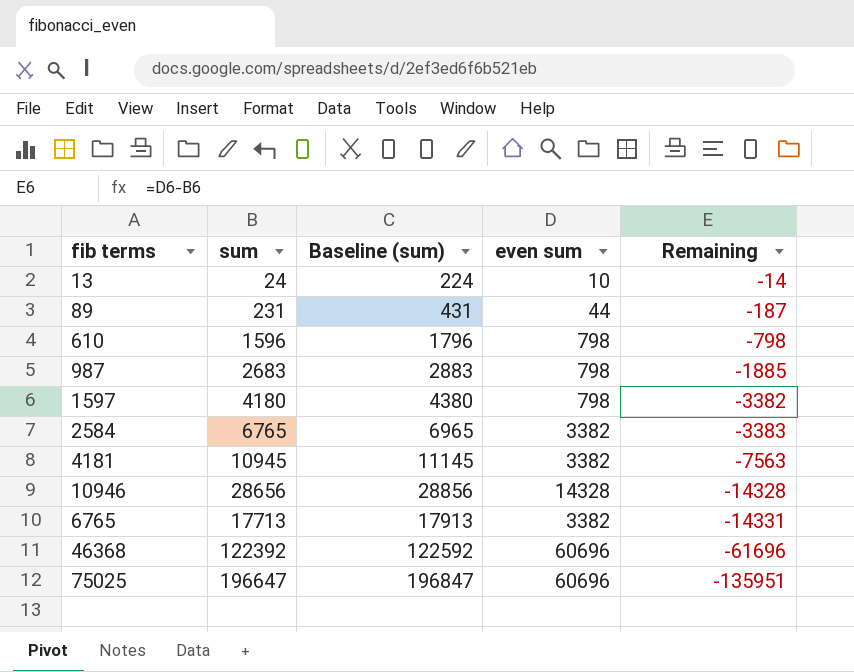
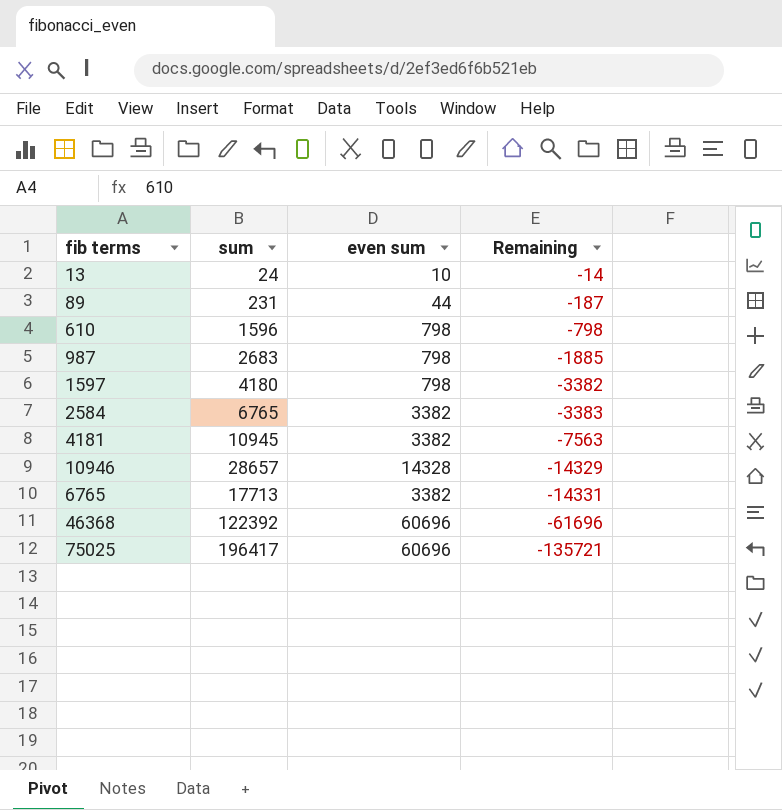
column Baseline (sum) | formula: [sum] + 200 -> none
10946 | sum: 28656 -> 28657
10946 | Remaining: -14328 -> -14329
75025 | sum: 196647 -> 196417
75025 | Remaining: -135951 -> -135721

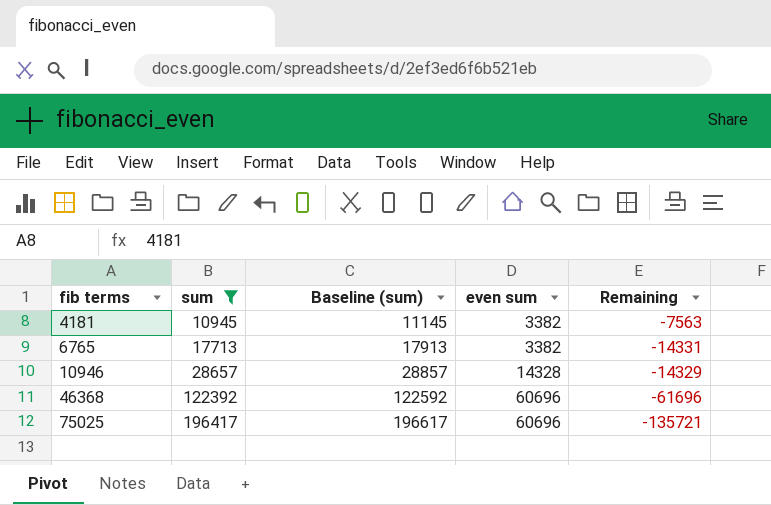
filter: none -> sum >= 10945
row order: Remaining descending -> fib terms ascending
column Baseline (sum) | formula: none -> [sum] + 200

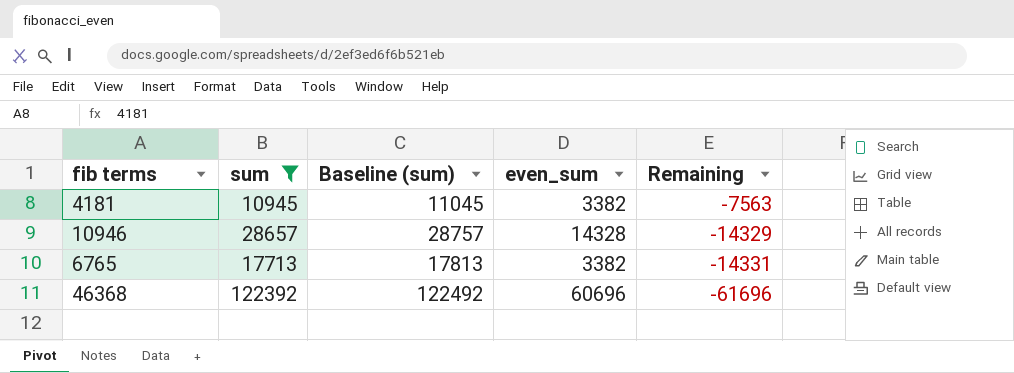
row order: fib terms ascending -> Remaining descending
column Baseline (sum) | formula: [sum] + 200 -> [sum] + 100
column name: even sum -> even_sum
row 75025: 196417 | 196617 | 60696 | -135721 -> none

